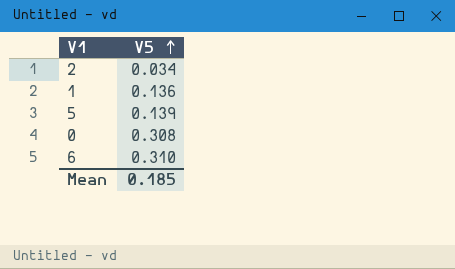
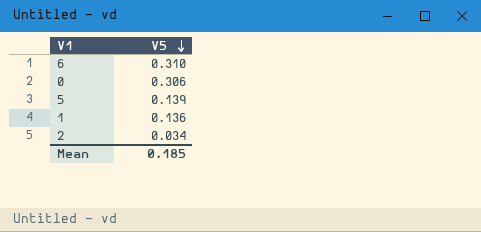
row order: V5 ascending -> V5 descending
0 | V5: 0.308 -> 0.306

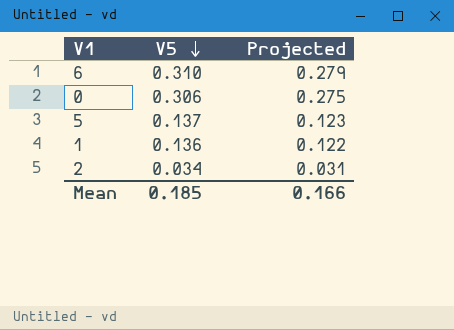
column Projected | formula: none -> [V5] * 0.9
5 | V5: 0.139 -> 0.137

